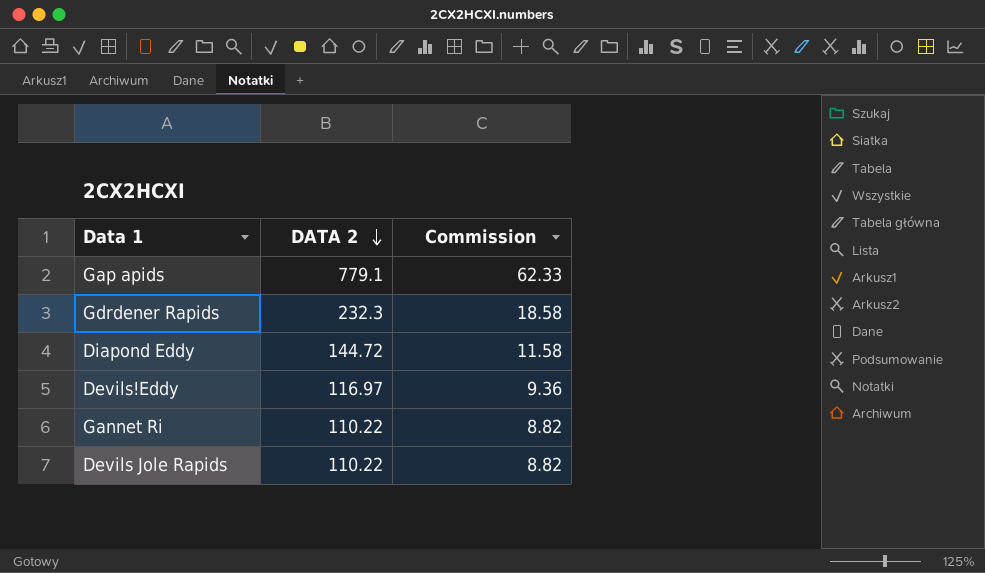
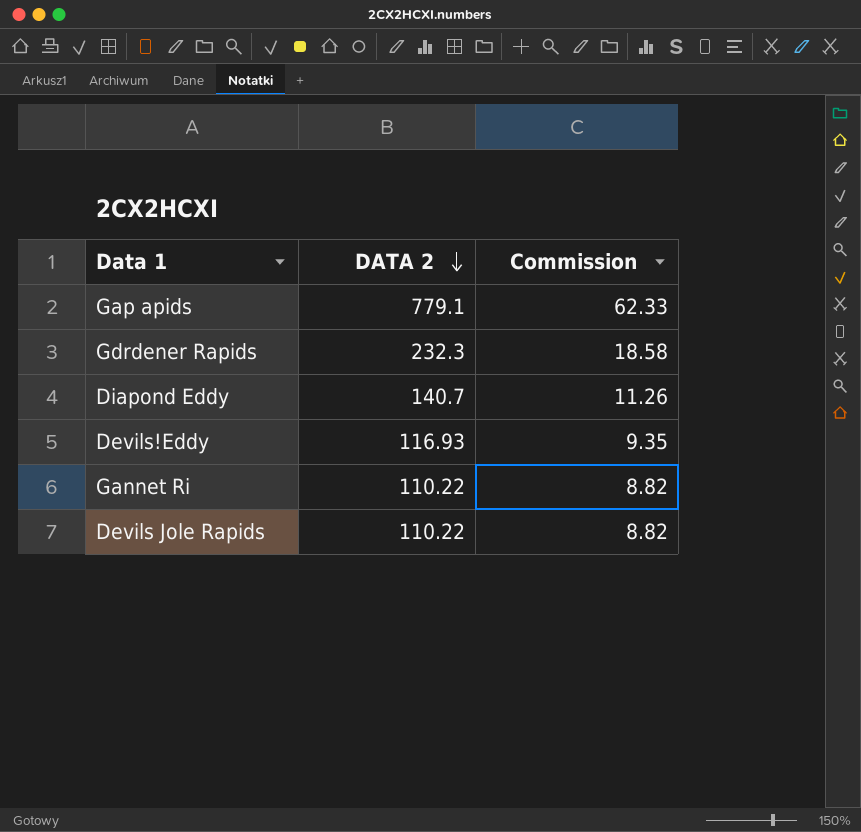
Diapond Eddy | DATA 2: 144.72 -> 140.7
Diapond Eddy | Commission: 11.58 -> 11.26
Devils!Eddy | DATA 2: 116.97 -> 116.93
Devils!Eddy | Commission: 9.36 -> 9.35

